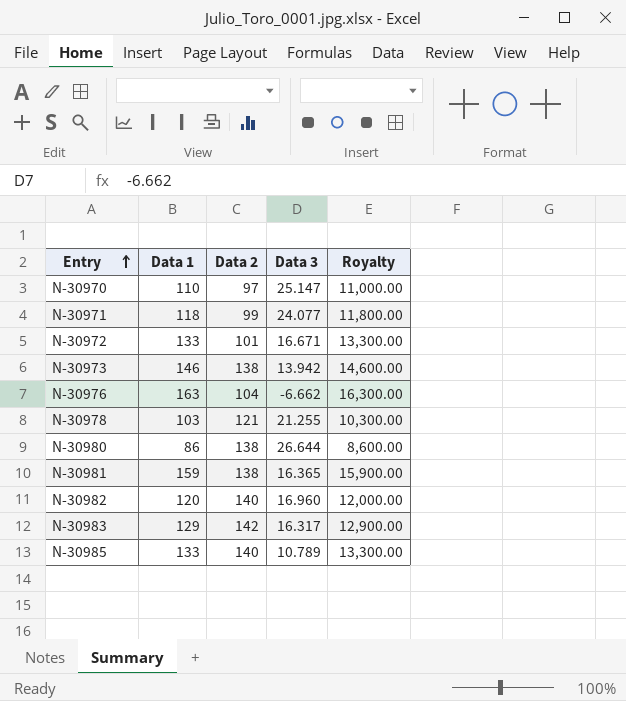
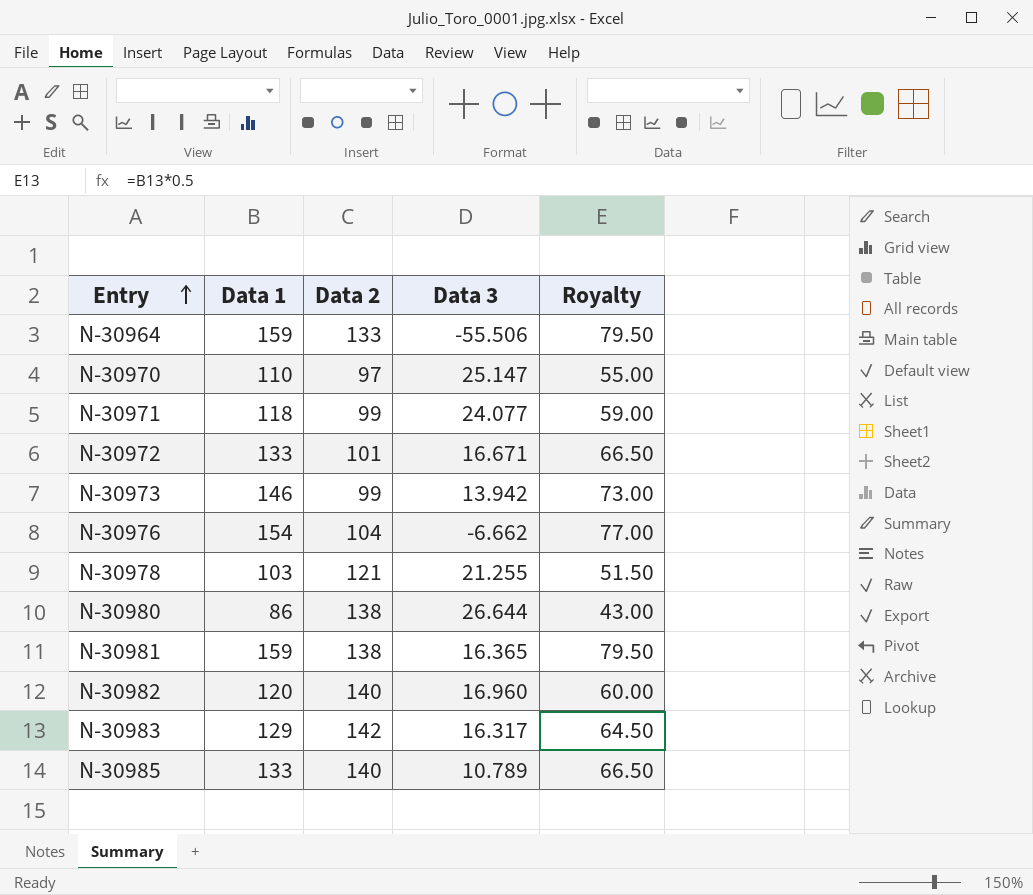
column Royalty | formula: [Data 1] * 100 -> [Data 1] * 0.5
row N-30964: none -> 159 | 133 | -55.506 | 79.50
N-30973 | Data 2: 138 -> 99
N-30976 | Data 1: 163 -> 154

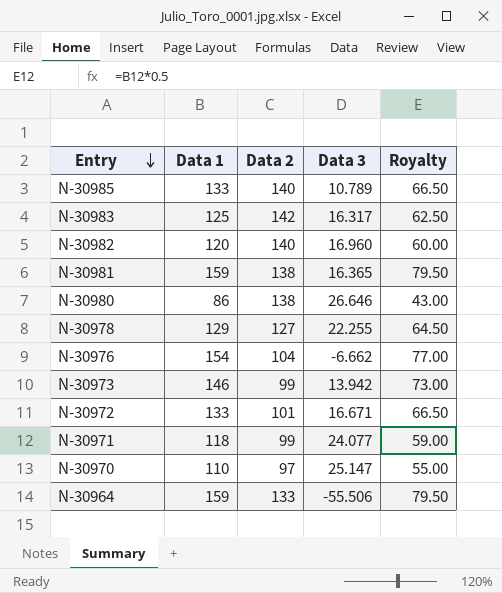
row order: Entry ascending -> Entry descending
N-30983 | Data 1: 129 -> 125
N-30983 | Royalty: 64.50 -> 62.50
N-30980 | Data 3: 26.644 -> 26.646
N-30978 | Data 1: 103 -> 129
N-30978 | Data 2: 121 -> 127
N-30978 | Data 3: 21.255 -> 22.255
N-30978 | Royalty: 51.50 -> 64.50

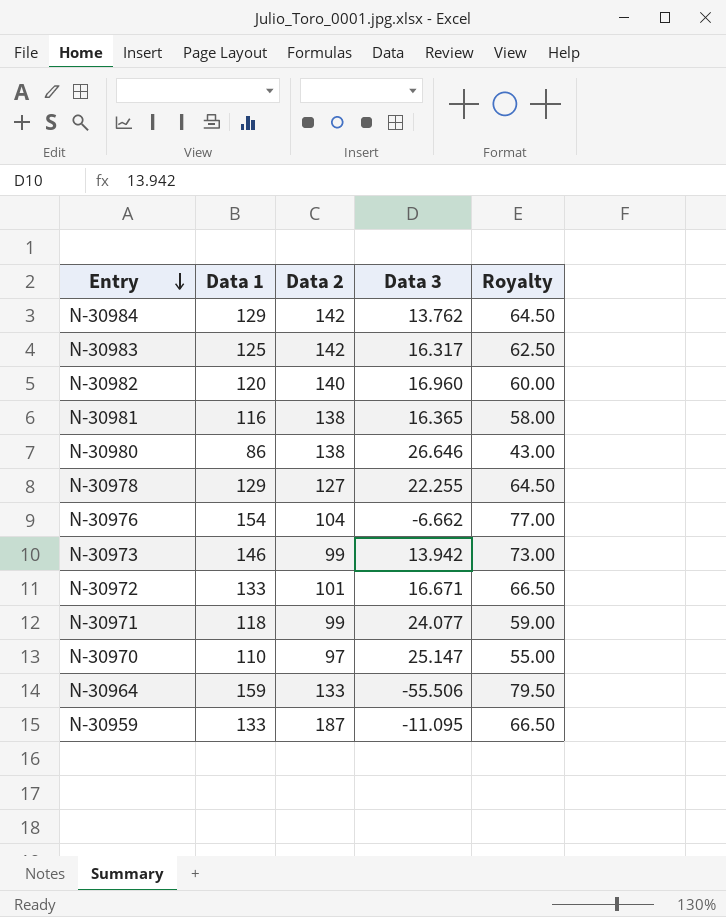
row N-30985: 133 | 140 | 10.789 | 66.50 -> none
row N-30984: none -> 129 | 142 | 13.762 | 64.50
N-30981 | Data 1: 159 -> 116
N-30981 | Royalty: 79.50 -> 58.00
row N-30959: none -> 133 | 187 | -11.095 | 66.50

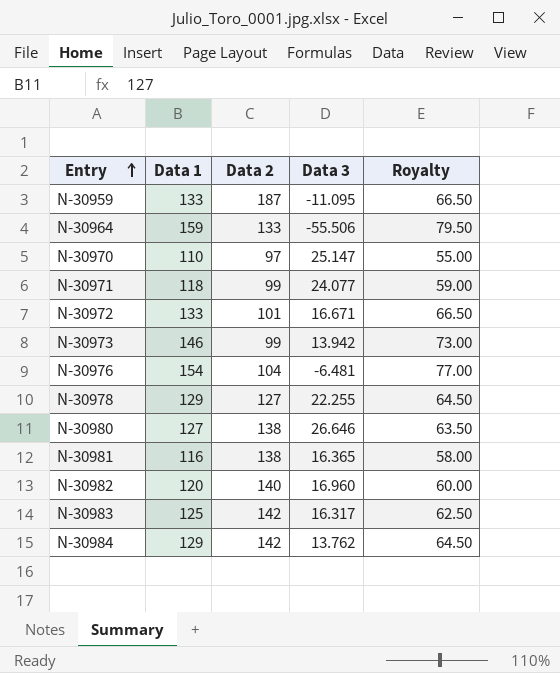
row order: Entry descending -> Entry ascending
N-30976 | Data 3: -6.662 -> -6.481
N-30980 | Data 1: 86 -> 127
N-30980 | Royalty: 43.00 -> 63.50

